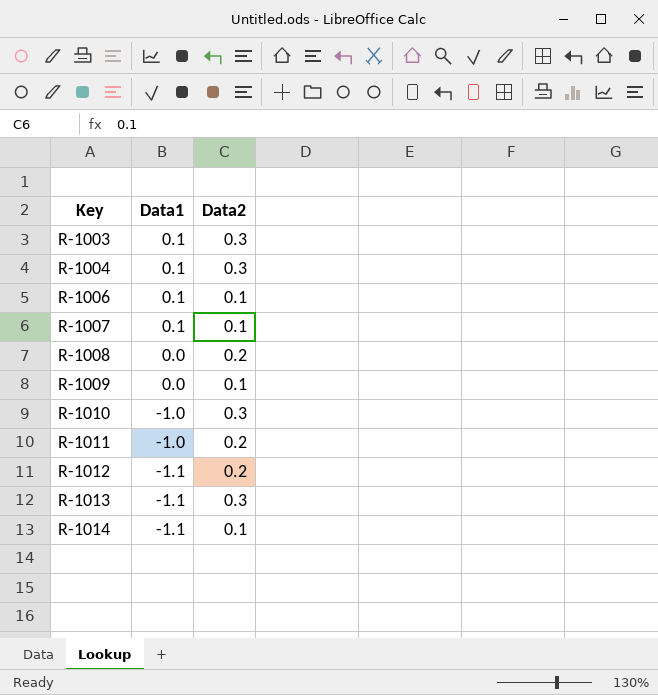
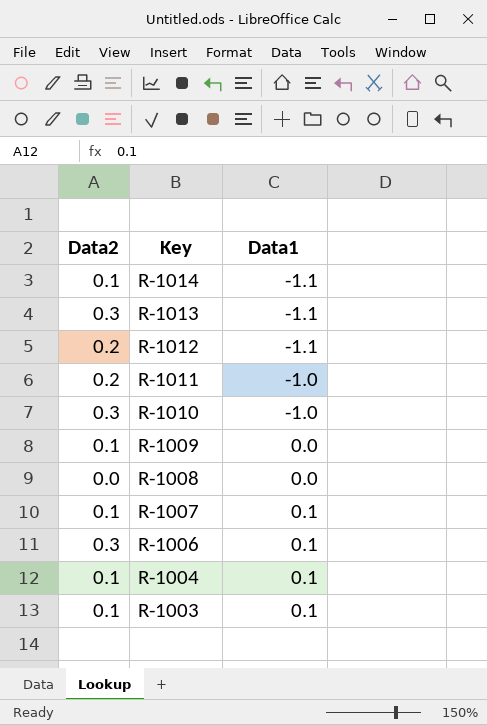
row order: Key ascending -> Key descending
column Data2 | position: 3 -> 1
R-1008 | Data2: 0.2 -> 0.0
R-1006 | Data2: 0.1 -> 0.3
R-1004 | Data2: 0.3 -> 0.1
R-1003 | Data2: 0.3 -> 0.1

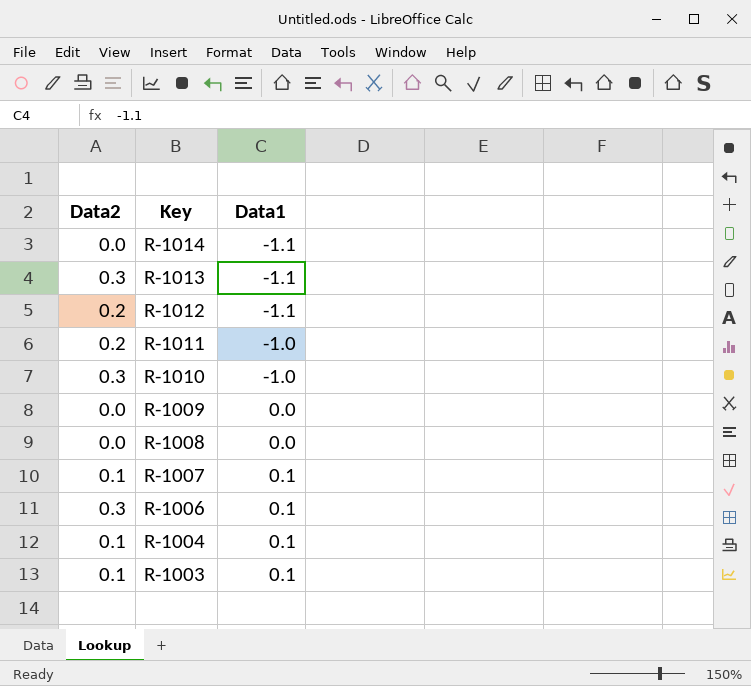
R-1014 | Data2: 0.1 -> 0.0
R-1009 | Data2: 0.1 -> 0.0

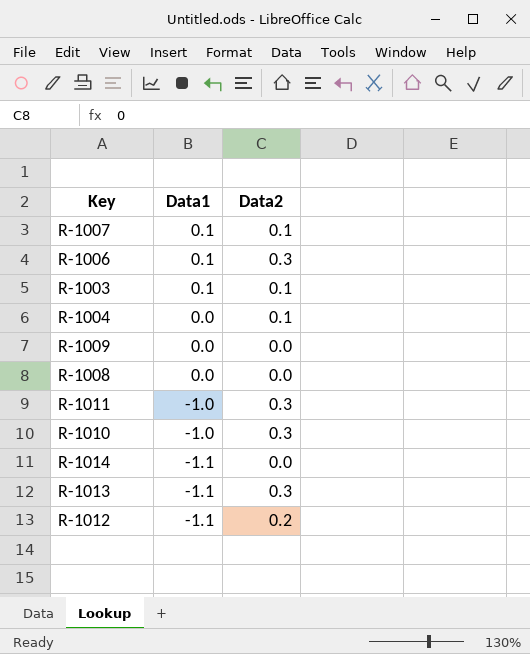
row order: Key descending -> Data1 descending
column Data2 | position: 1 -> 3
R-1004 | Data1: 0.1 -> 0.0
R-1011 | Data2: 0.2 -> 0.3

